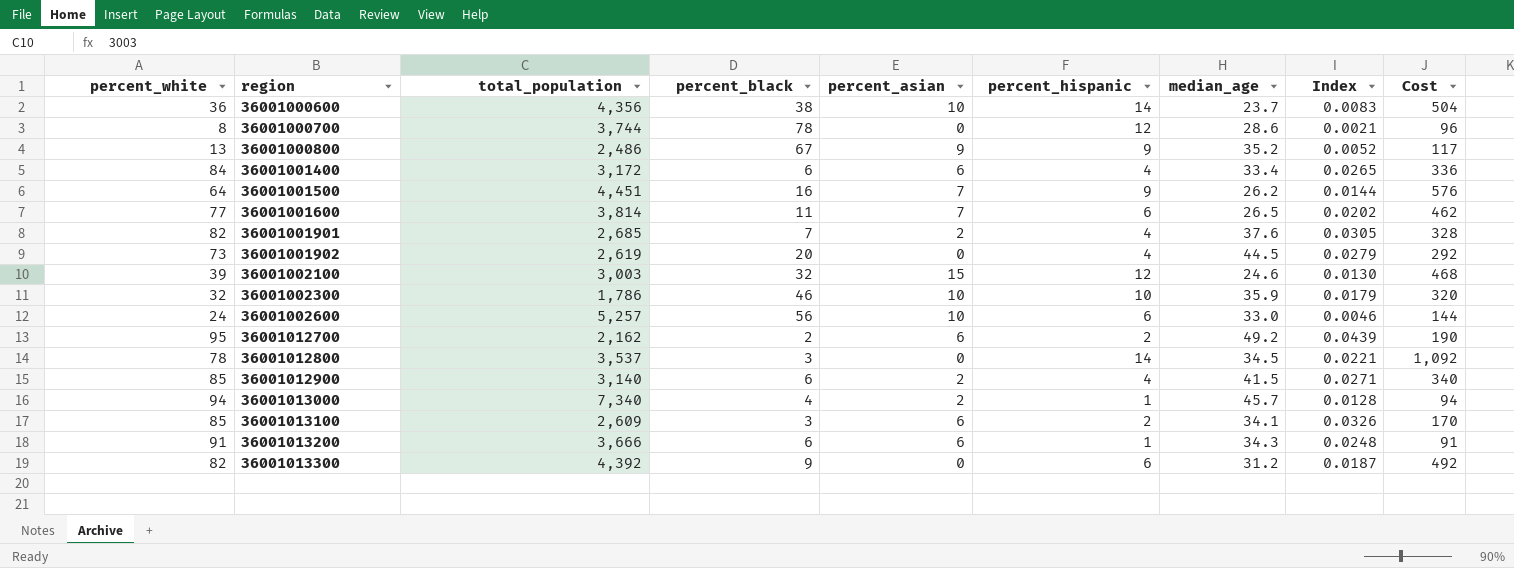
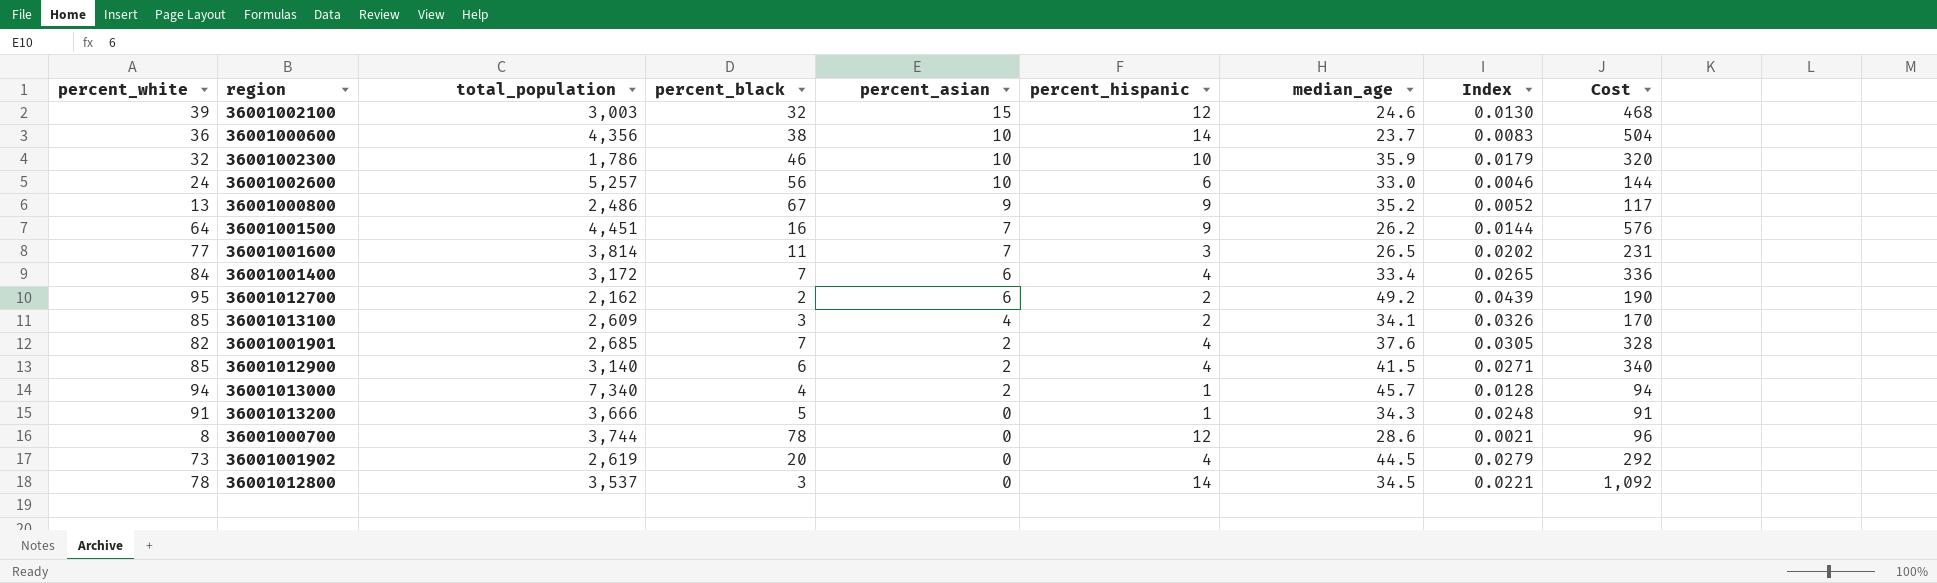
row order: region ascending -> percent_asian descending
row 36001013300: 82 | 4,392 | 9 | 0 | 6 | 31.2 | 0.0187 | 492 -> none
36001001600 | percent_hispanic: 6 -> 3
36001001600 | Cost: 462 -> 231
36001001400 | percent_black: 6 -> 7
36001013100 | percent_asian: 6 -> 4
36001013200 | percent_black: 6 -> 5
36001013200 | percent_asian: 6 -> 0

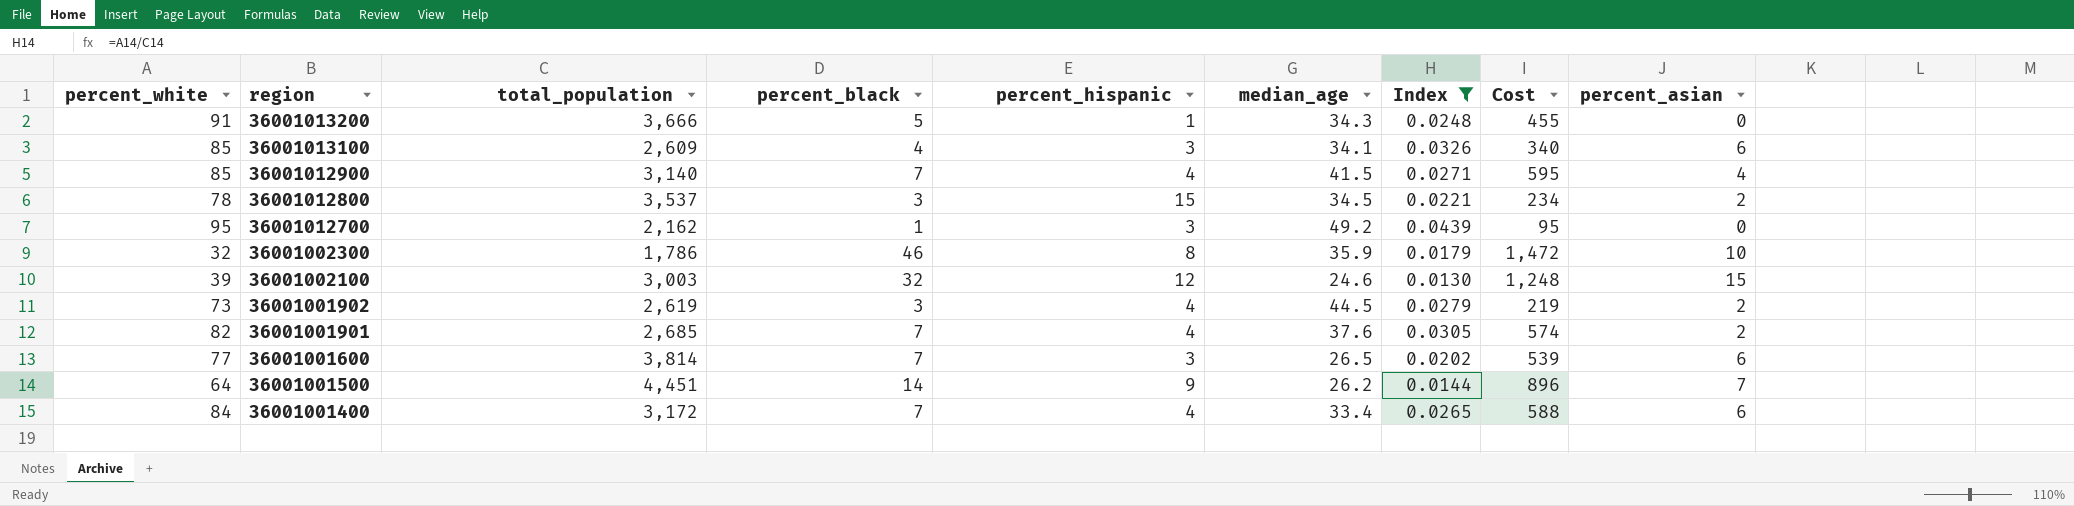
filter: none -> Index >= 0.0130
row order: percent_asian descending -> region descending
column Cost | formula: [percent_white] * [percent_hispanic] -> [percent_white] * [percent_black]
column percent_asian | position: 5 -> 9
36001013100 | percent_black: 3 -> 4
36001013100 | percent_hispanic: 2 -> 3
36001013100 | percent_asian: 4 -> 6
36001012900 | percent_black: 6 -> 7
36001012900 | percent_asian: 2 -> 4
36001012800 | percent_hispanic: 14 -> 15
36001012800 | percent_asian: 0 -> 2
36001012700 | percent_black: 2 -> 1
36001012700 | percent_hispanic: 2 -> 3
36001012700 | percent_asian: 6 -> 0
36001002300 | percent_hispanic: 10 -> 8
36001001902 | percent_black: 20 -> 3
36001001902 | percent_asian: 0 -> 2
36001001600 | percent_black: 11 -> 7
36001001600 | percent_asian: 7 -> 6
36001001500 | percent_black: 16 -> 14

